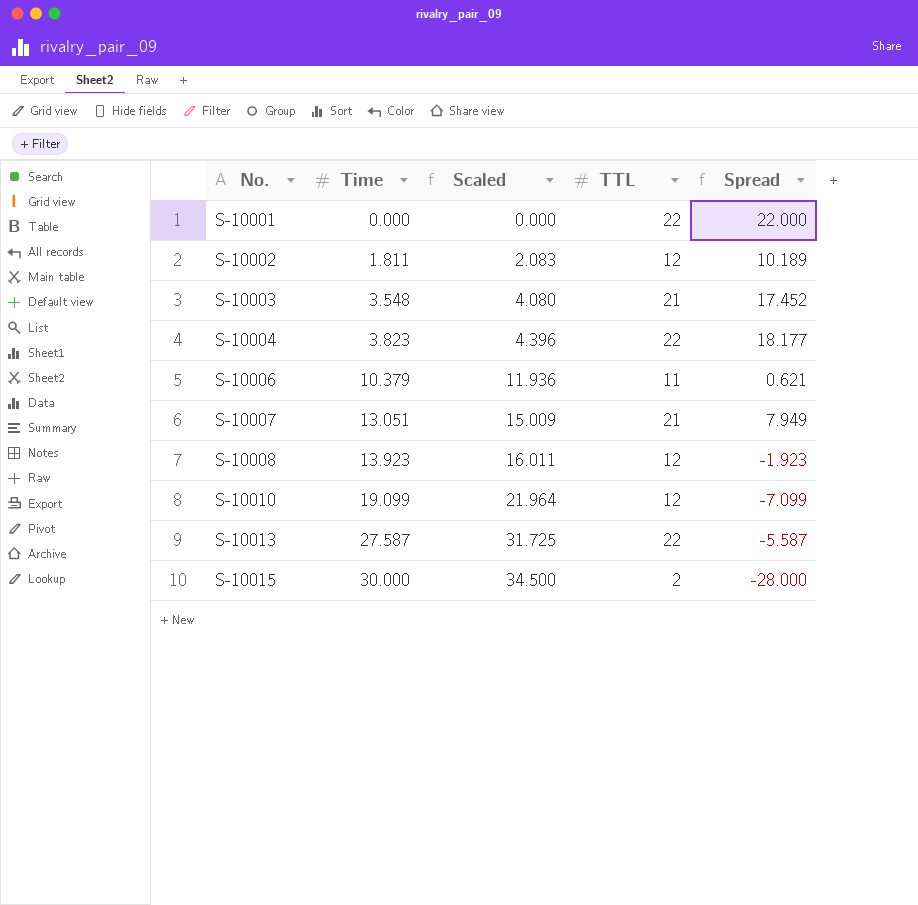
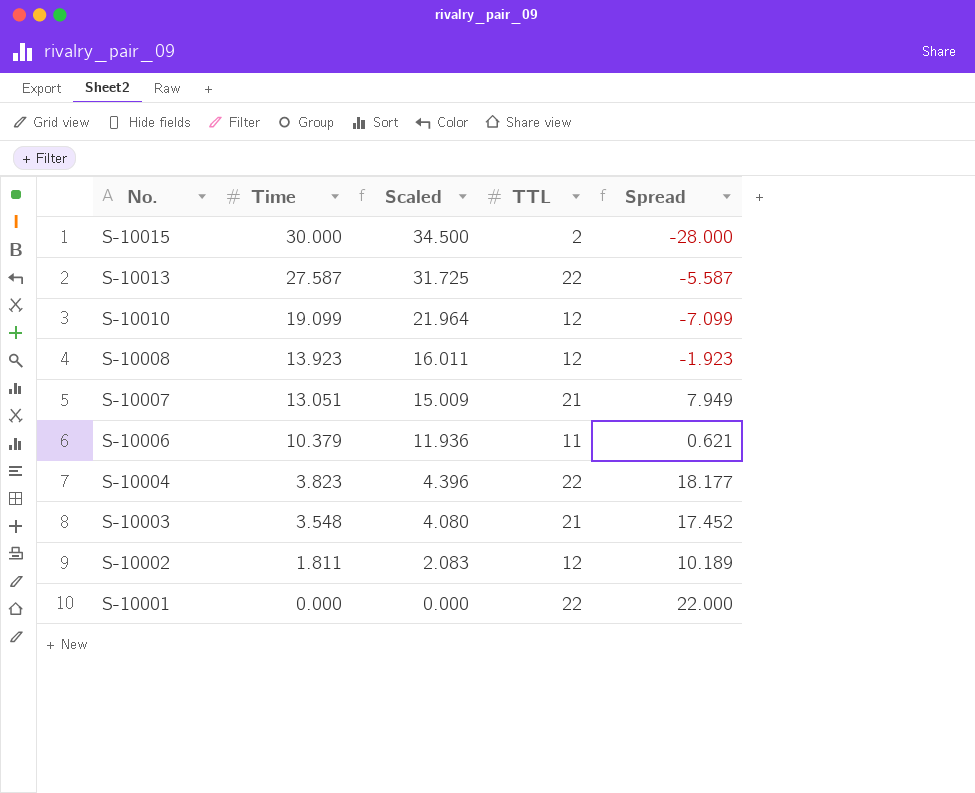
row order: No. ascending -> No. descending

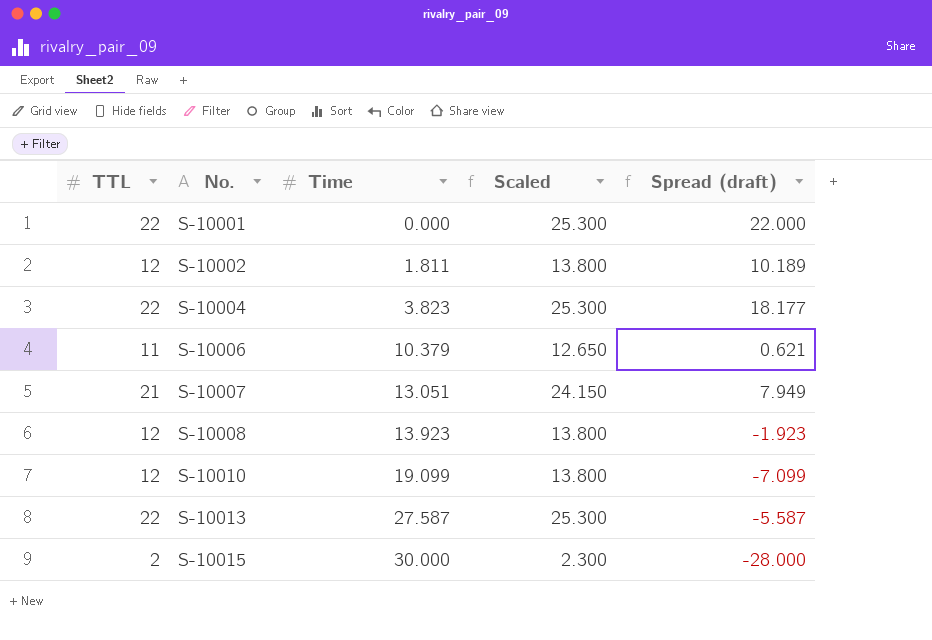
row order: No. descending -> No. ascending
column TTL | position: 4 -> 1
column Scaled | formula: [Time] * 1.15 -> [TTL] * 1.15
column name: Spread -> Spread (draft)
row S-10003: 3.548 | 4.080 | 21 | 17.452 -> none

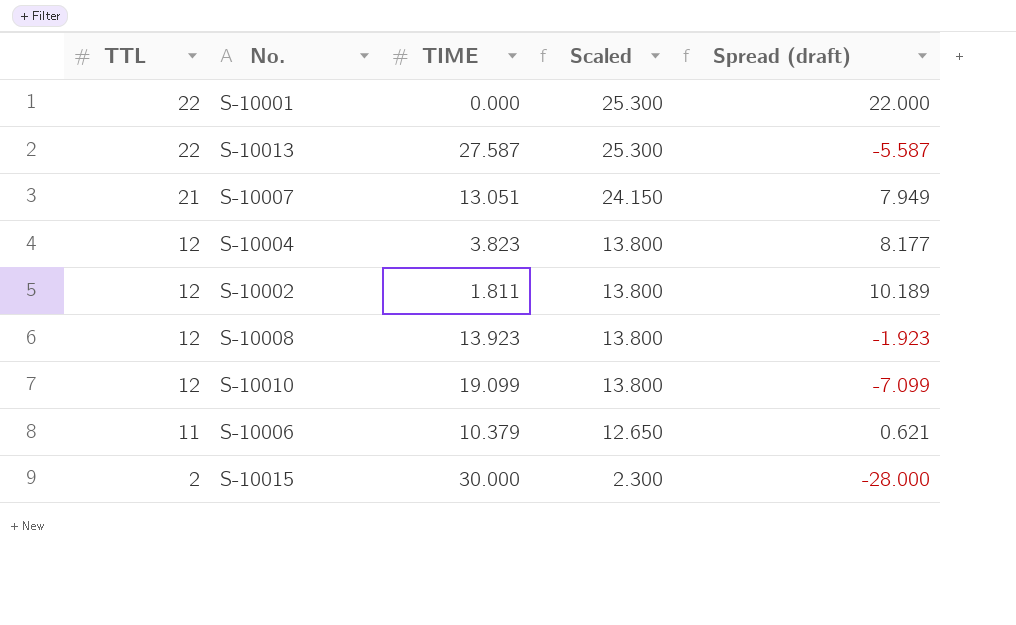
row order: No. ascending -> TTL descending
column name: Time -> TIME
S-10004 | TTL: 22 -> 12
S-10004 | Scaled: 25.300 -> 13.800
S-10004 | Spread (draft): 18.177 -> 8.177

